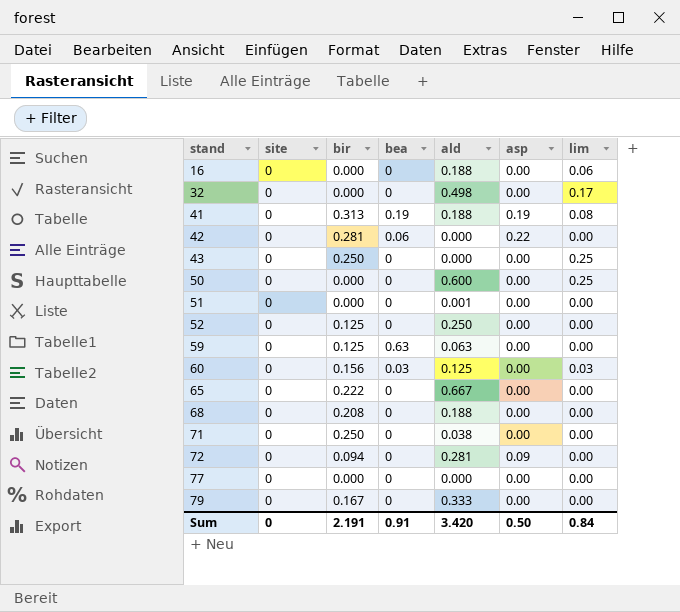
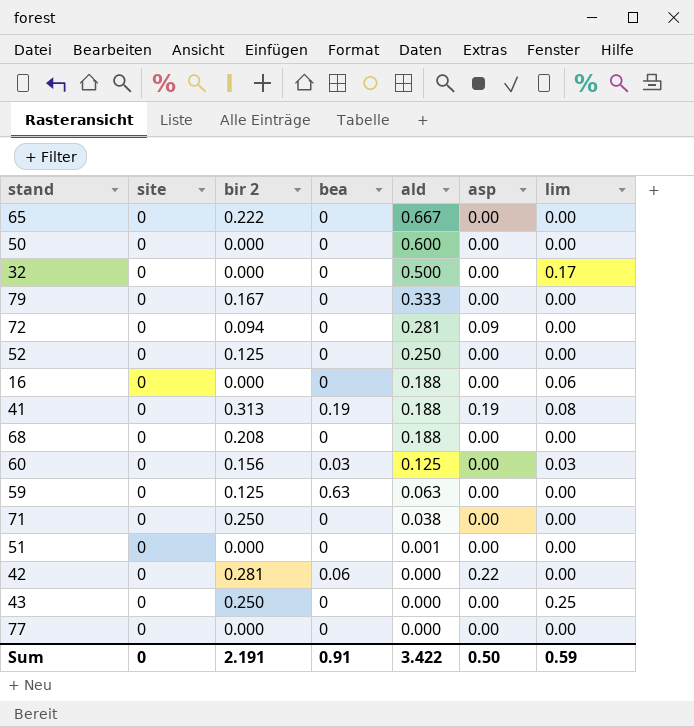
row order: stand ascending -> ald descending
column name: bir -> bir 2
50 | lim: 0.25 -> 0.00
32 | ald: 0.498 -> 0.500
Sum | ald: 3.420 -> 3.422
Sum | lim: 0.84 -> 0.59

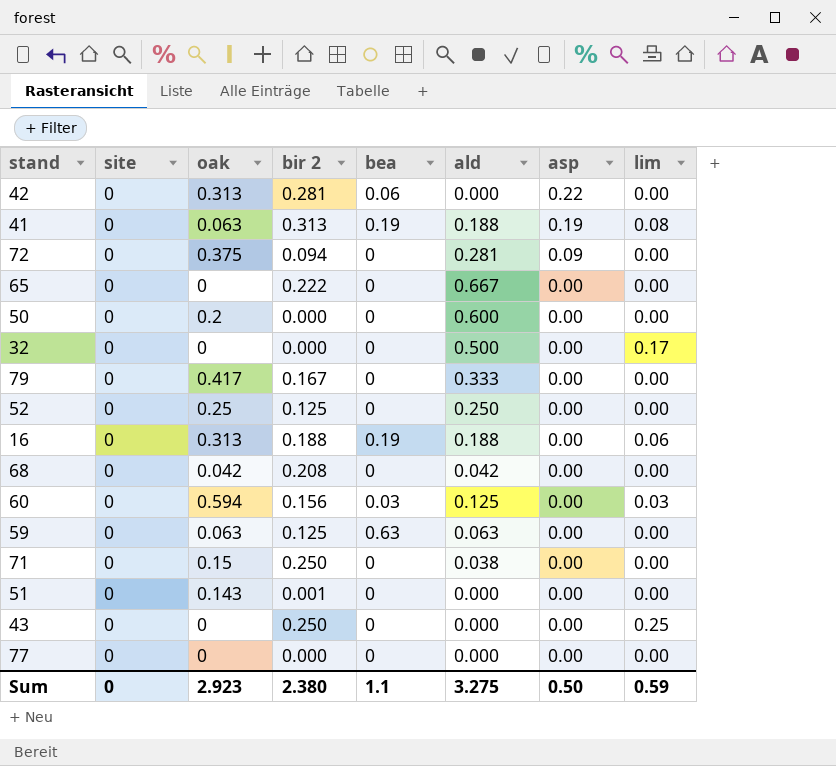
row order: ald descending -> asp descending
column oak | position: none -> 3
16 | bir 2: 0.000 -> 0.188
16 | bea: 0 -> 0.19
68 | ald: 0.188 -> 0.042
51 | bir 2: 0.000 -> 0.001
51 | ald: 0.001 -> 0.000
Sum | bir 2: 2.191 -> 2.380
Sum | bea: 0.91 -> 1.1
Sum | ald: 3.422 -> 3.275

